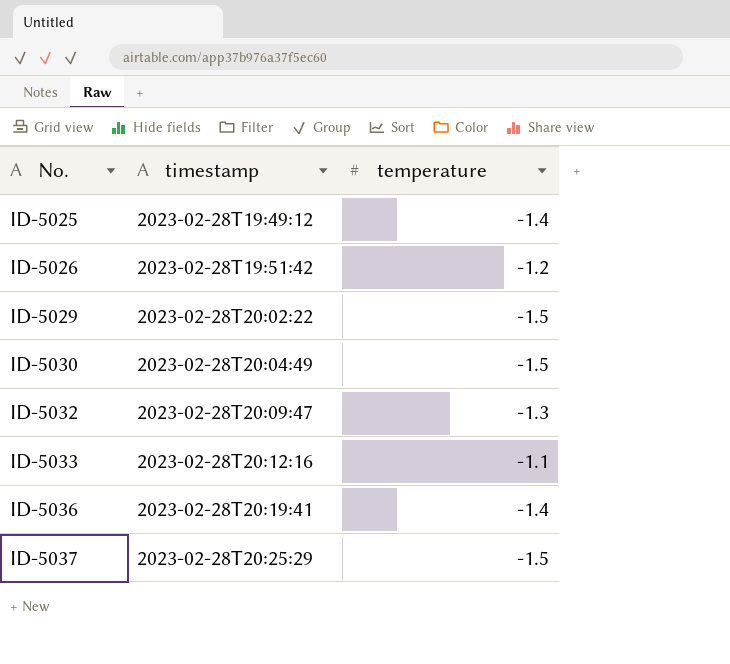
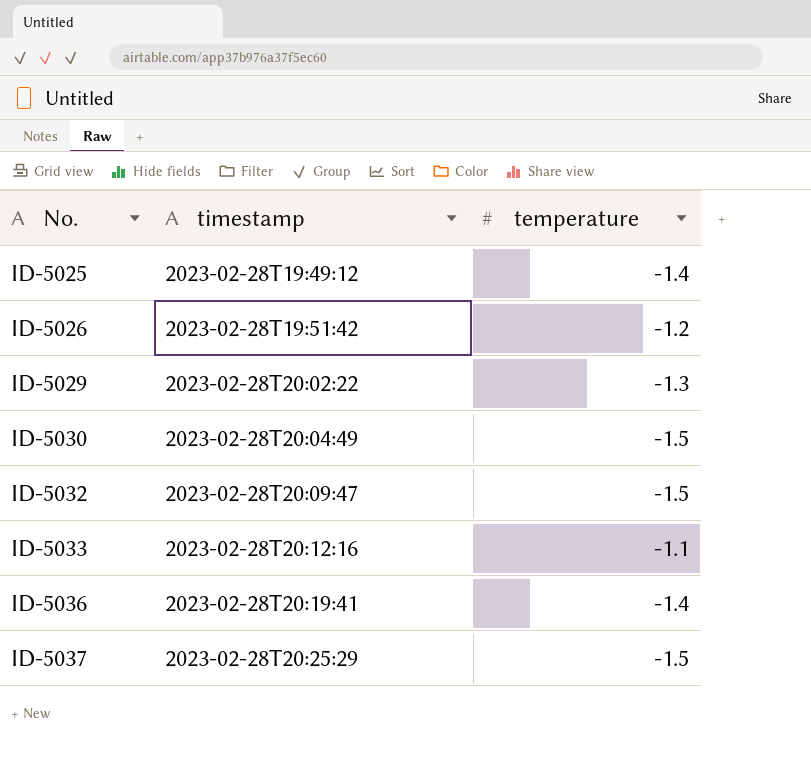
ID-5029 | temperature: -1.5 -> -1.3
ID-5032 | temperature: -1.3 -> -1.5

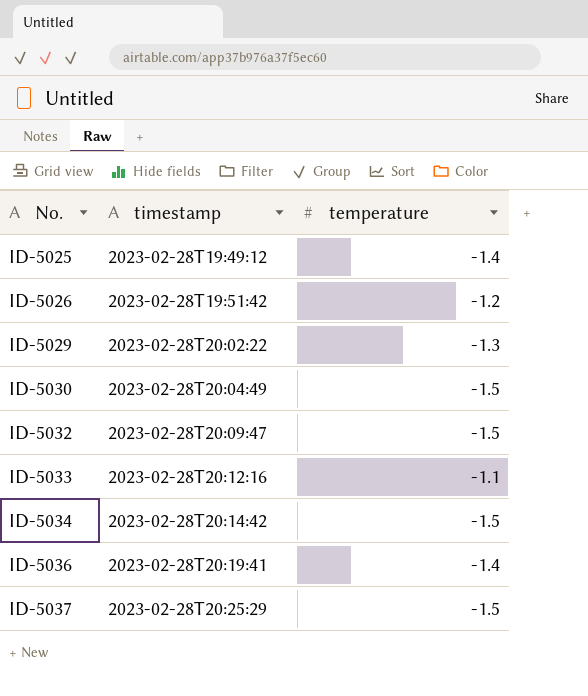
row ID-5034: none -> 2023-02-28T20:14:42 | -1.5

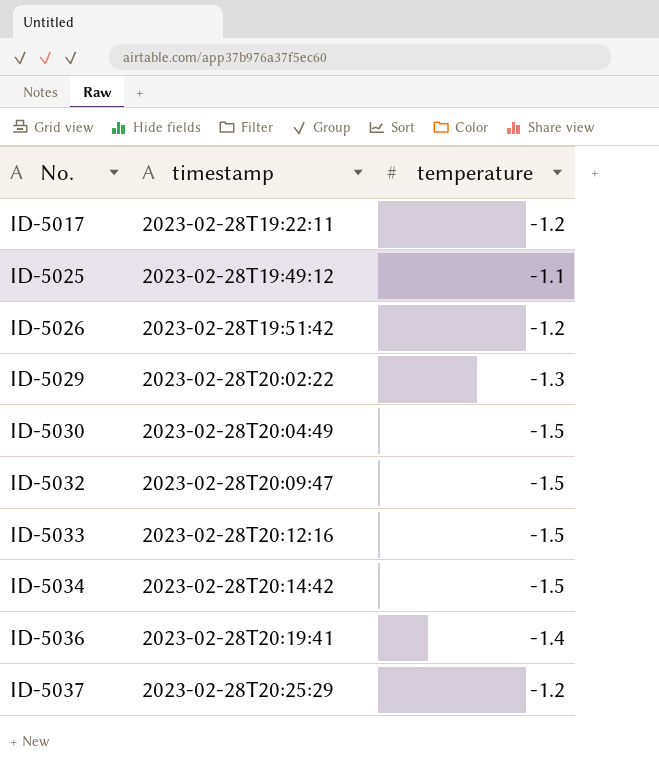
row ID-5017: none -> 2023-02-28T19:22:11 | -1.2
ID-5025 | temperature: -1.4 -> -1.1
ID-5033 | temperature: -1.1 -> -1.5
ID-5037 | temperature: -1.5 -> -1.2

